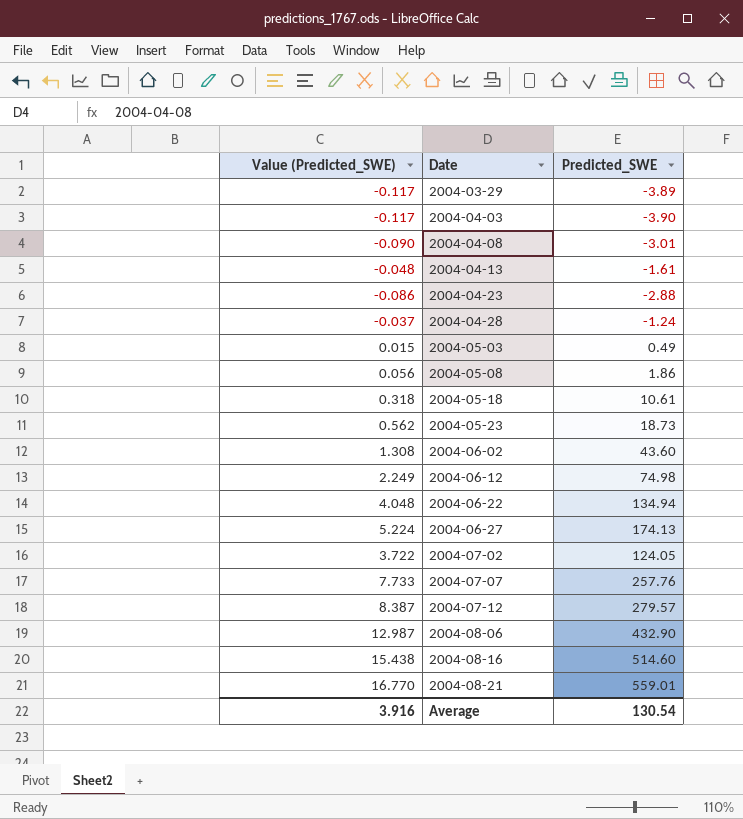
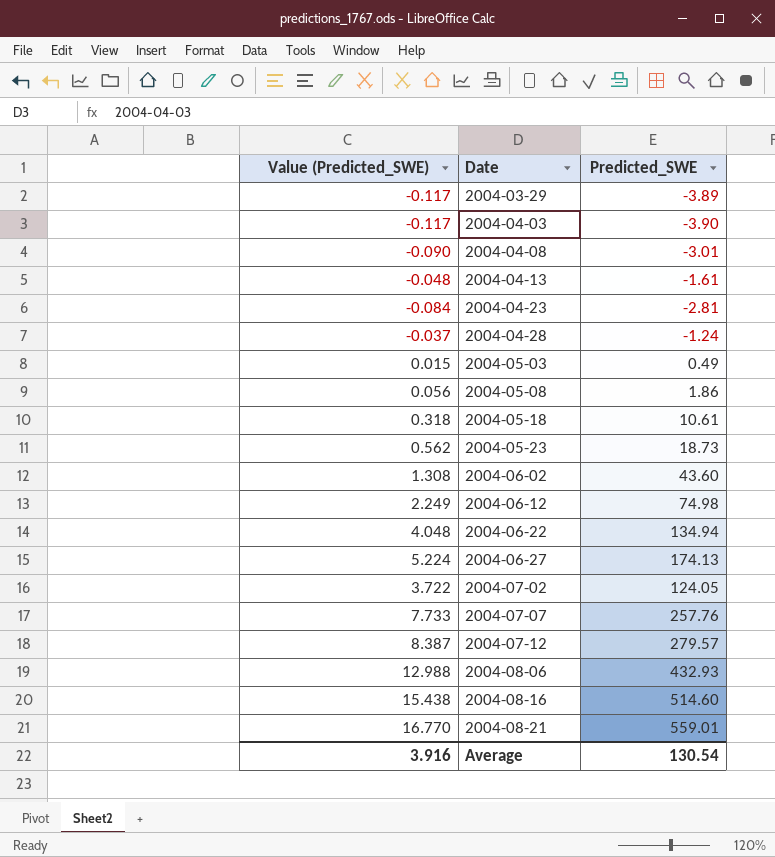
2004-04-23 | Value (Predicted_SWE): -0.086 -> -0.084
2004-04-23 | Predicted_SWE: -2.88 -> -2.81
2004-08-06 | Value (Predicted_SWE): 12.987 -> 12.988
2004-08-06 | Predicted_SWE: 432.90 -> 432.93

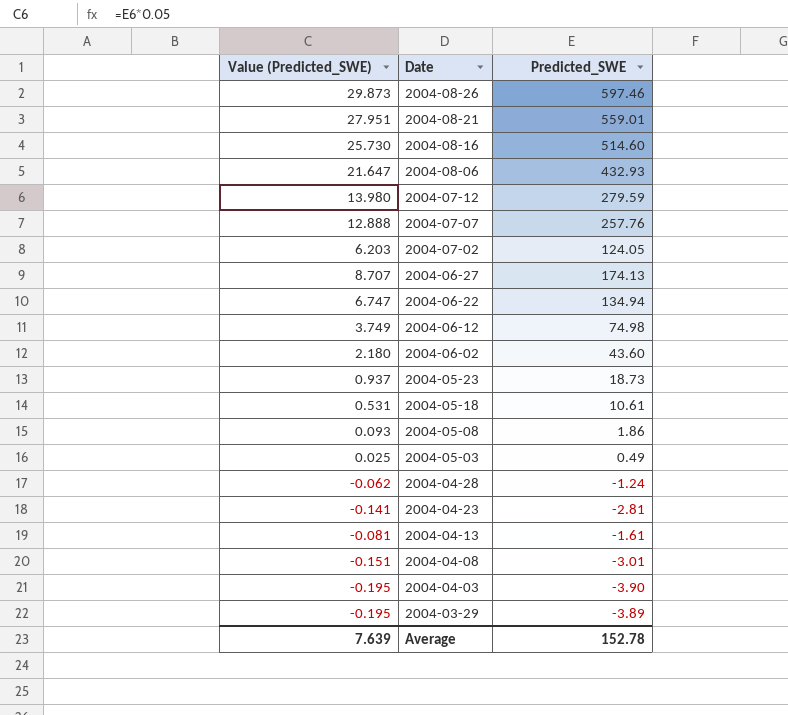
row order: Date ascending -> Date descending
column Value (Predicted_SWE) | formula: [Predicted_SWE] * 0.03 -> [Predicted_SWE] * 0.05
row 2004-08-26: none -> 29.873 | 597.46
2004-07-12 | Predicted_SWE: 279.57 -> 279.59
Average | Value (Predicted_SWE): 3.916 -> 7.639
Average | Predicted_SWE: 130.54 -> 152.78

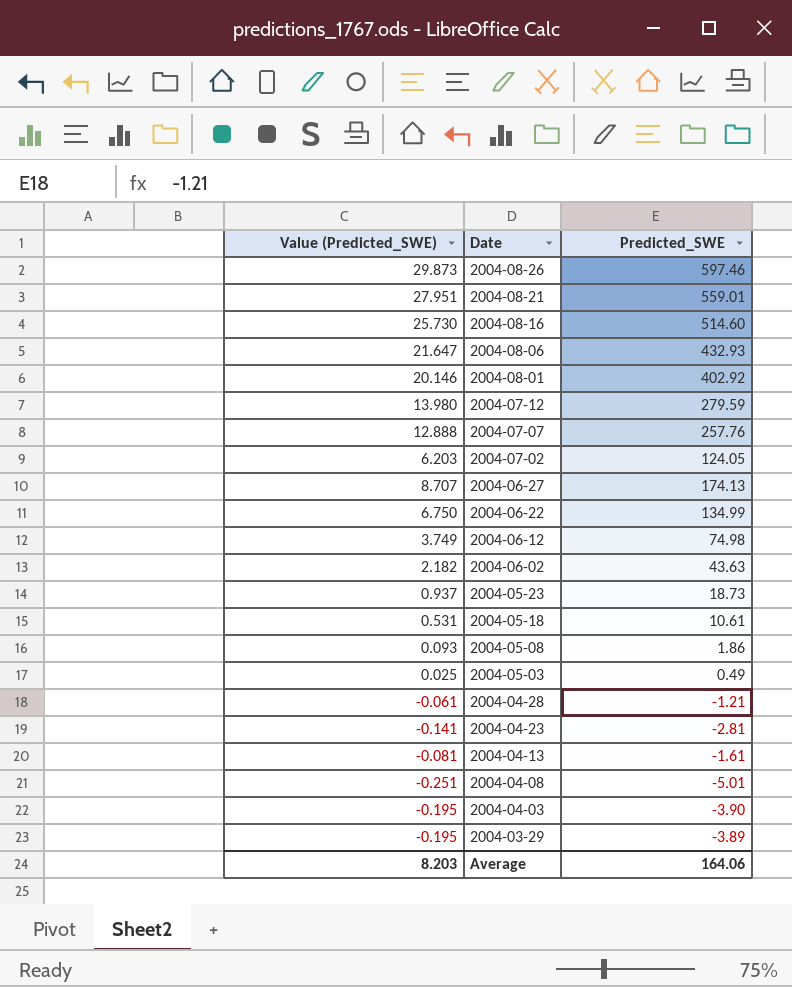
row 2004-08-01: none -> 20.146 | 402.92
2004-06-22 | Value (Predicted_SWE): 6.747 -> 6.750
2004-06-22 | Predicted_SWE: 134.94 -> 134.99
2004-06-02 | Value (Predicted_SWE): 2.180 -> 2.182
2004-06-02 | Predicted_SWE: 43.60 -> 43.63
2004-04-28 | Value (Predicted_SWE): -0.062 -> -0.061
2004-04-28 | Predicted_SWE: -1.24 -> -1.21
2004-04-08 | Value (Predicted_SWE): -0.151 -> -0.251
2004-04-08 | Predicted_SWE: -3.01 -> -5.01
Average | Value (Predicted_SWE): 7.639 -> 8.203
Average | Predicted_SWE: 152.78 -> 164.06

